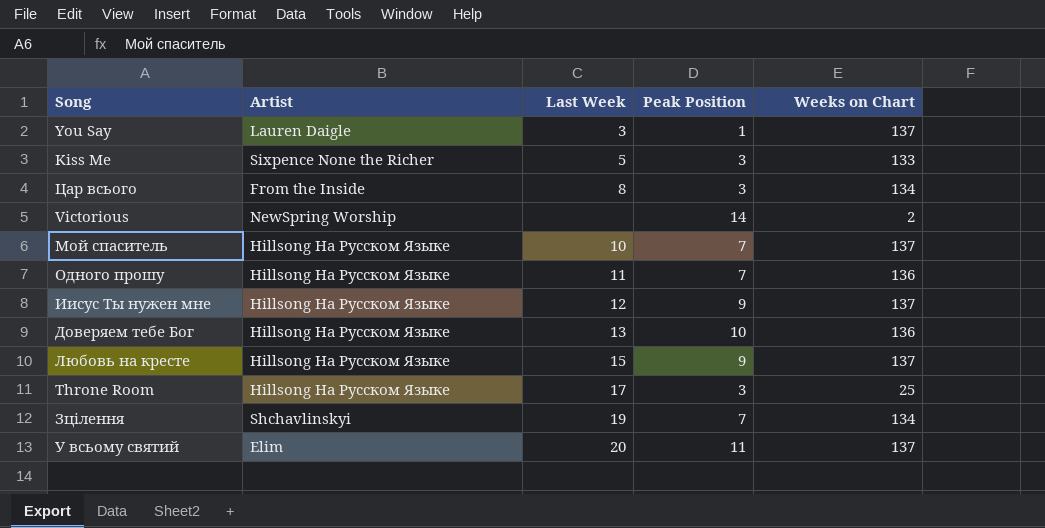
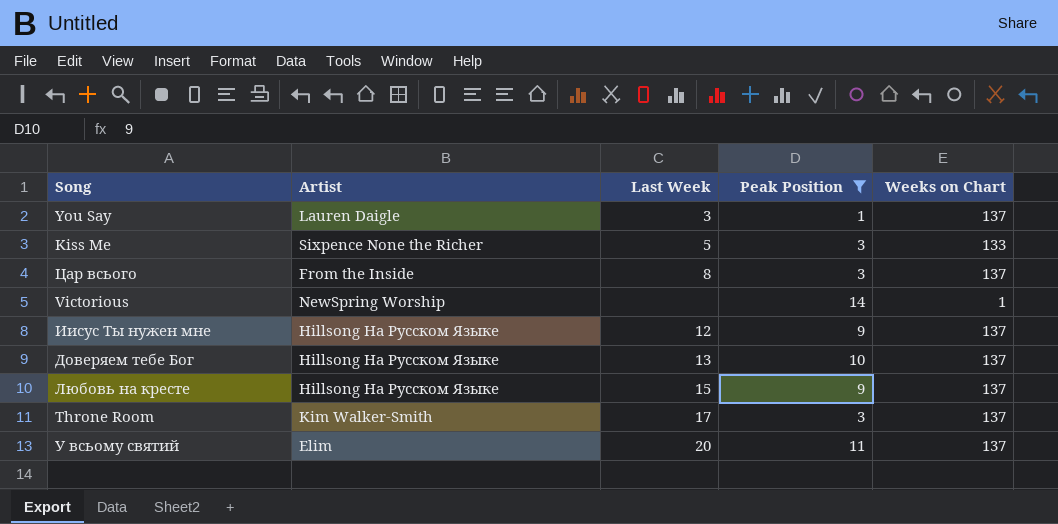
filter: none -> Peak Position != 7
Цар всього | Weeks on Chart: 134 -> 137
Victorious | Weeks on Chart: 2 -> 1
Доверяем тебе Бог | Weeks on Chart: 136 -> 137
Throne Room | Artist: Hillsong На Русском Языке -> Kim Walker-Smith
Throne Room | Weeks on Chart: 25 -> 137

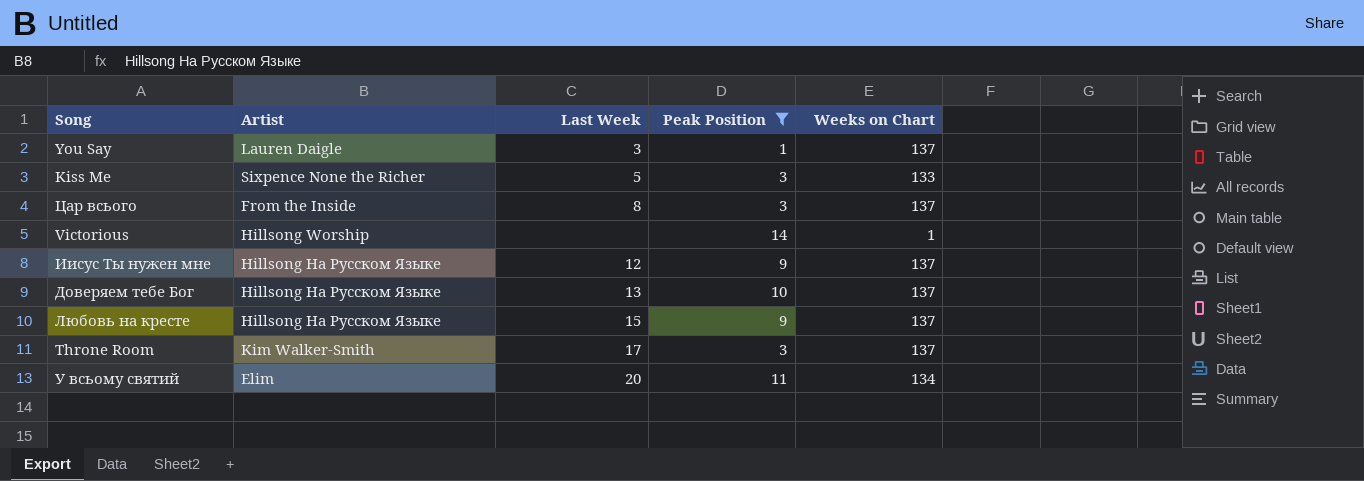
Victorious | Artist: NewSpring Worship -> Hillsong Worship
У всьому святий | Weeks on Chart: 137 -> 134

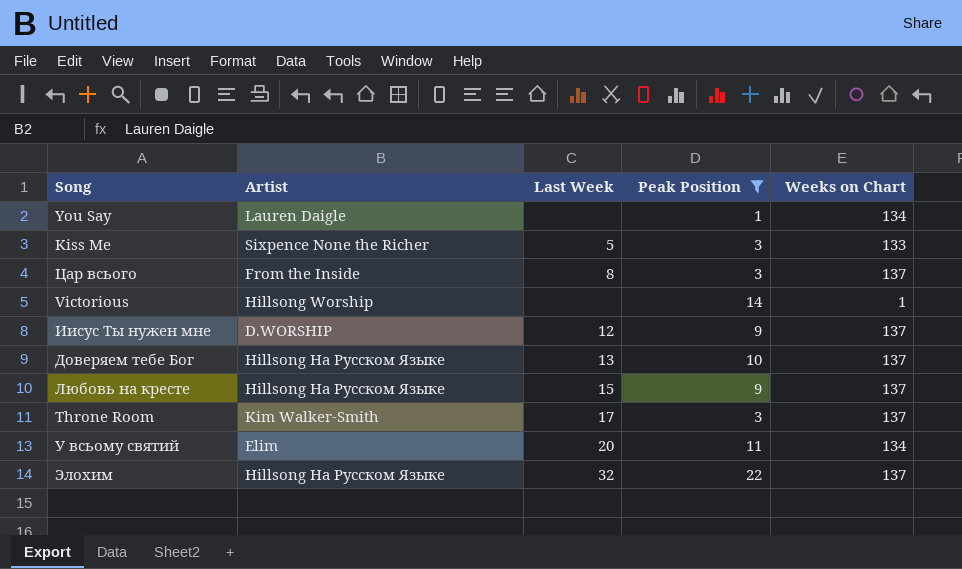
You Say | Last Week: 3 -> none
You Say | Weeks on Chart: 137 -> 134
Иисус Ты нужен мне | Artist: Hillsong На Русском Языке -> D.WORSHIP
row Элохим: none -> Hillsong На Русском Языке | 32 | 22 | 137

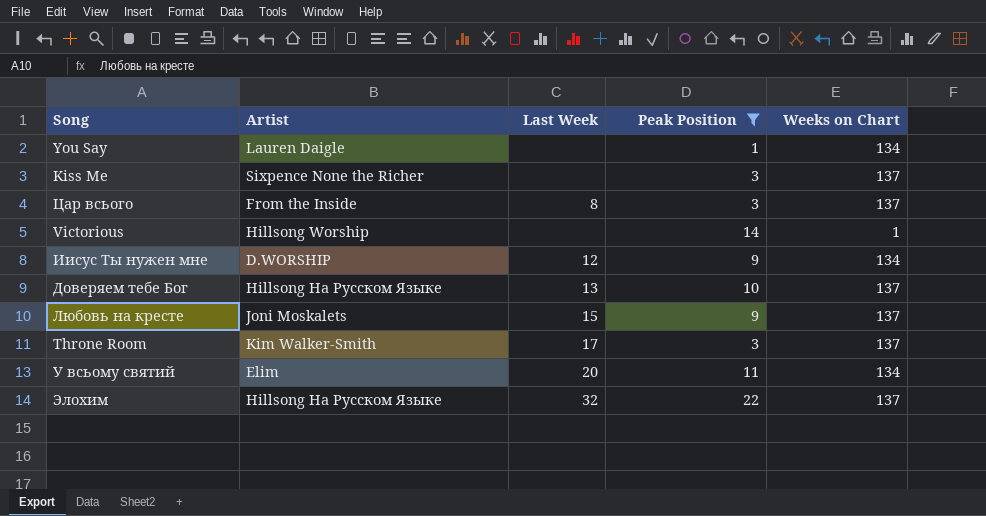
Kiss Me | Last Week: 5 -> none
Kiss Me | Weeks on Chart: 133 -> 137
Иисус Ты нужен мне | Weeks on Chart: 137 -> 134
Любовь на кресте | Artist: Hillsong На Русском Языке -> Joni Moskalets

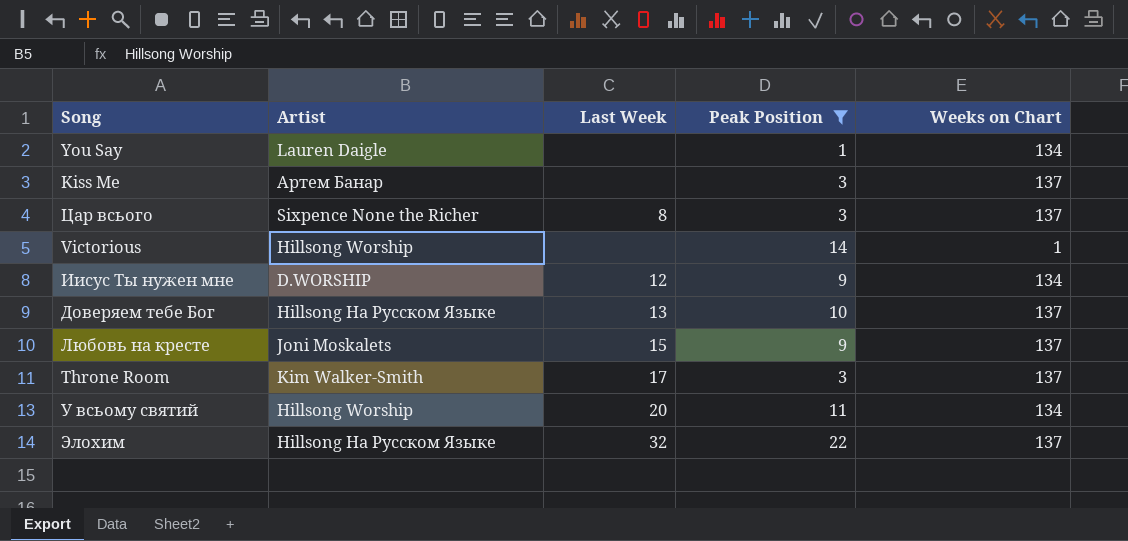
Kiss Me | Artist: Sixpence None the Richer -> Артем Банар
Цар всього | Artist: From the Inside -> Sixpence None the Richer
У всьому святий | Artist: Elim -> Hillsong Worship

